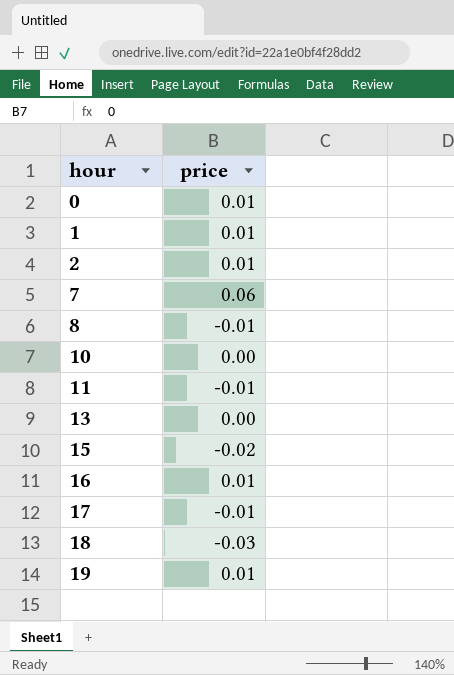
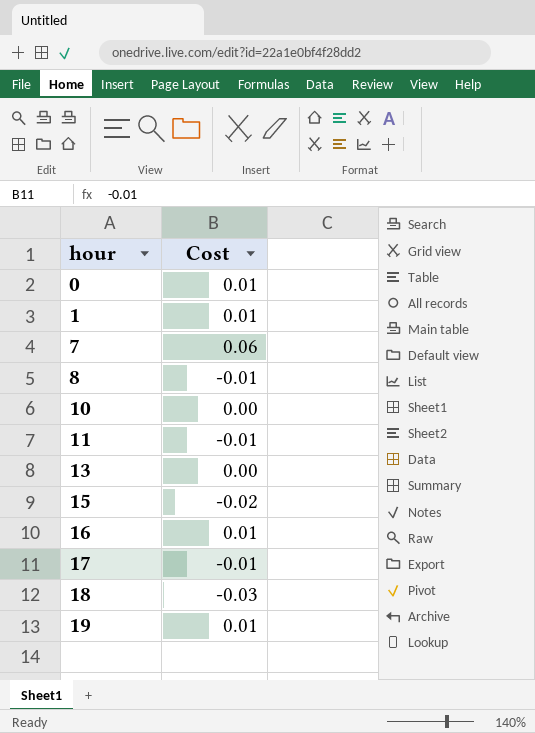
column name: price -> Cost
row 2: 0.01 -> none

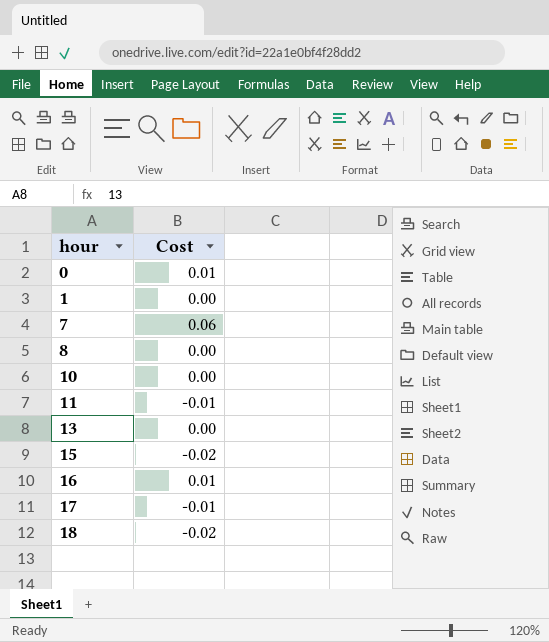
row 19: 0.01 -> none
1 | Cost: 0.01 -> 0.00
8 | Cost: -0.01 -> 0.00
18 | Cost: -0.03 -> -0.02

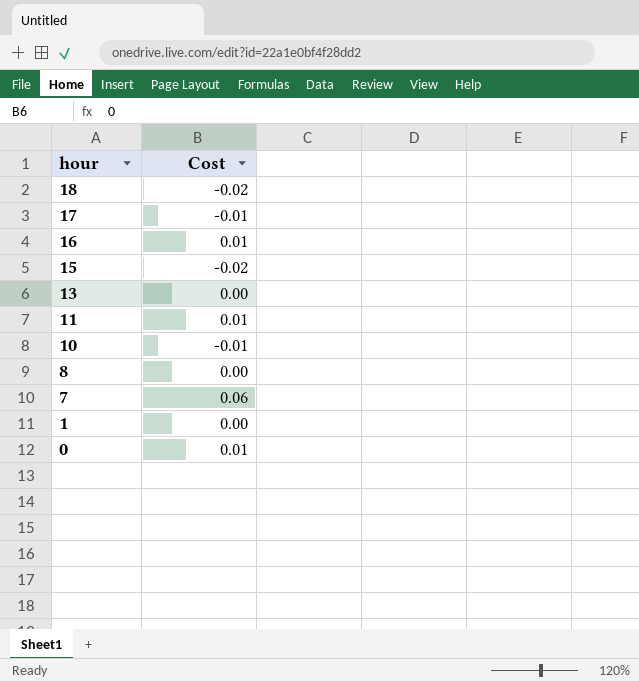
row order: hour ascending -> hour descending
11 | Cost: -0.01 -> 0.01
10 | Cost: 0.00 -> -0.01

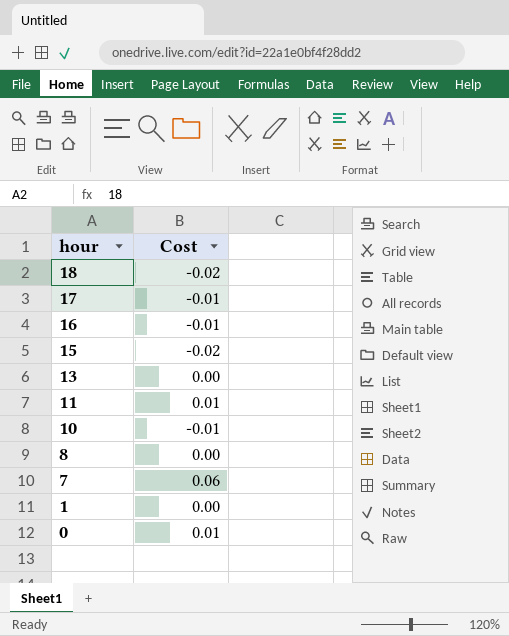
16 | Cost: 0.01 -> -0.01

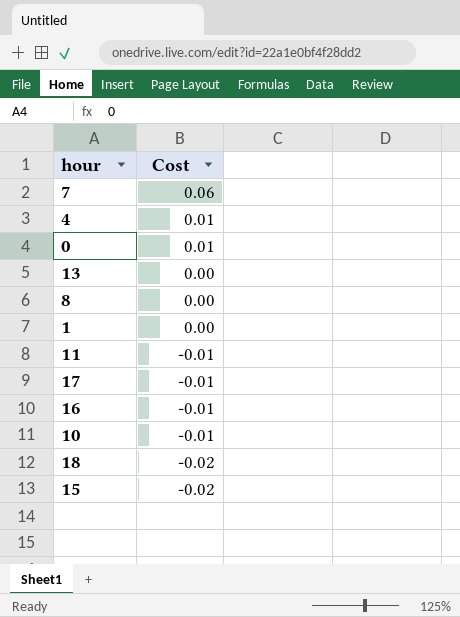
row order: hour descending -> Cost descending
row 4: none -> 0.01
11 | Cost: 0.01 -> -0.01

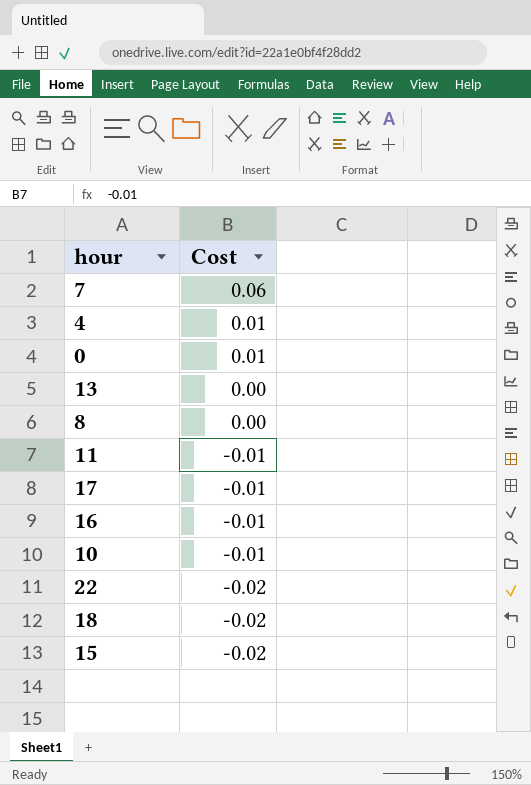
row 1: 0.00 -> none
row 22: none -> -0.02

